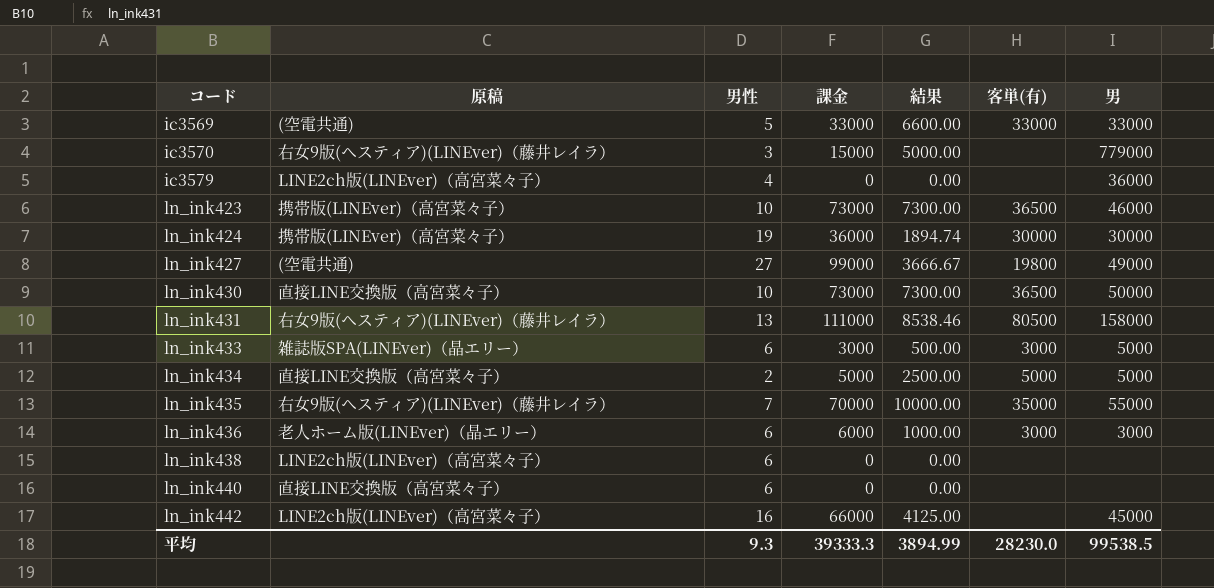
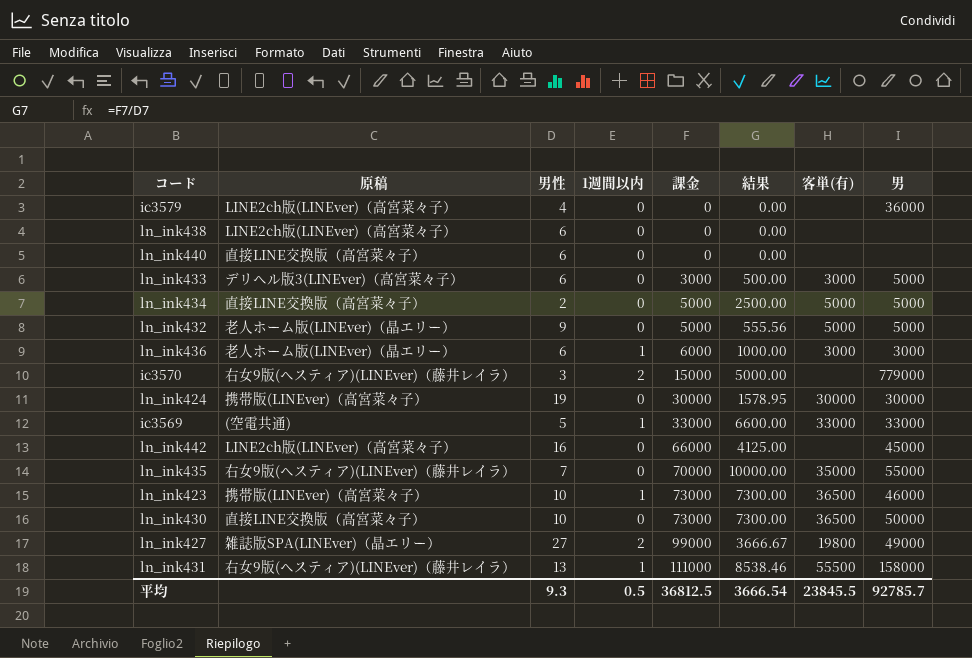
row order: コード ascending -> 課金 ascending
column 1週間以内 | position: none -> 4
ln_ink433 | 原稿: 雑誌版SPA(LINEver)（晶エリー） -> デリヘル版3(LINEver)（高宮菜々子）
row ln_ink432: none -> 老人ホーム版(LINEver)（晶エリー） | 9 | 0 | 5000 | 555.56 | 5000 | 5000
ln_ink424 | 課金: 36000 -> 30000
ln_ink424 | 結果: 1894.74 -> 1578.95
ln_ink427 | 原稿: (空電共通) -> 雑誌版SPA(LINEver)（晶エリー）
ln_ink431 | 客単(有): 80500 -> 55500
平均 | 課金: 39333.3 -> 36812.5
平均 | 結果: 3894.99 -> 3666.54
平均 | 客単(有): 28230.0 -> 23845.5
平均 | 男: 99538.5 -> 92785.7

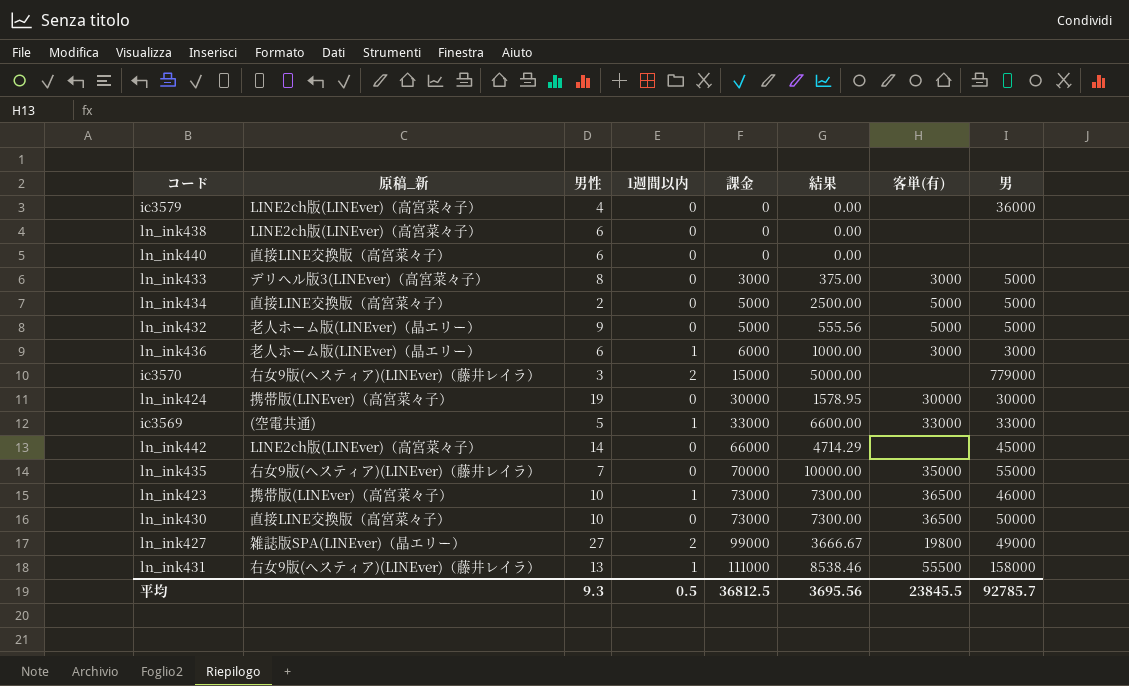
column name: 原稿 -> 原稿_新
ln_ink433 | 男性: 6 -> 8
ln_ink433 | 結果: 500.00 -> 375.00
ln_ink442 | 男性: 16 -> 14
ln_ink442 | 結果: 4125.00 -> 4714.29
平均 | 結果: 3666.54 -> 3695.56

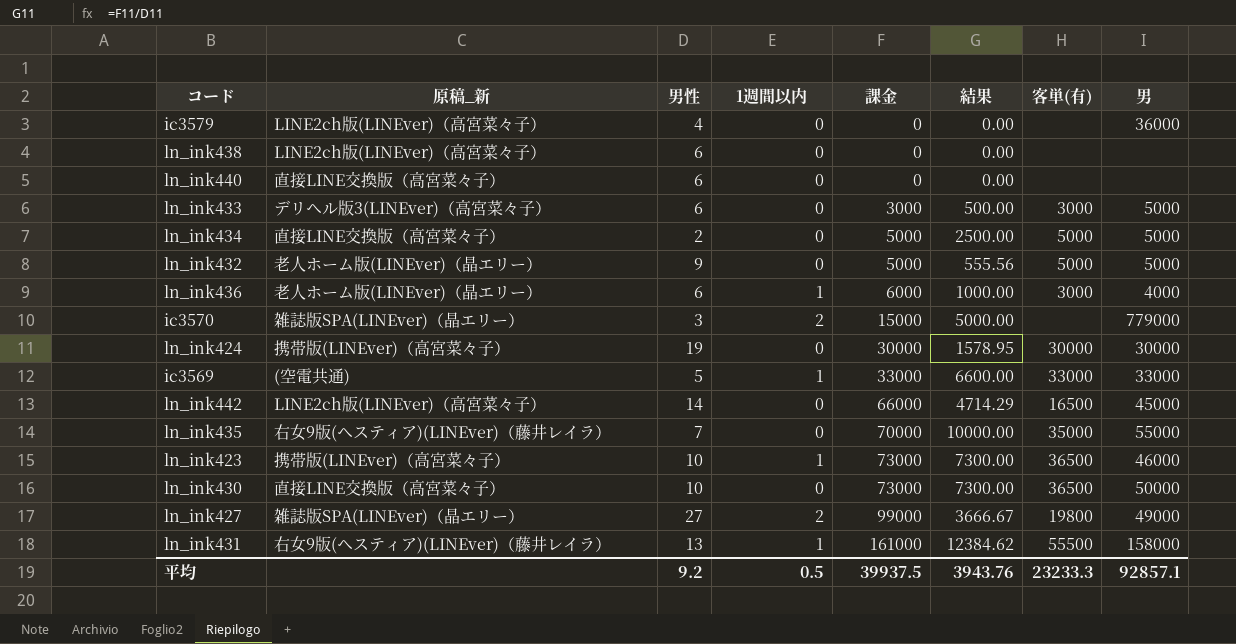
ln_ink433 | 男性: 8 -> 6
ln_ink433 | 結果: 375.00 -> 500.00
ln_ink436 | 男: 3000 -> 4000
ic3570 | 原稿_新: 右女9版(ヘスティア)(LINEver)（藤井レイラ） -> 雑誌版SPA(LINEver)（晶エリー）
ln_ink442 | 客単(有): none -> 16500
ln_ink431 | 課金: 111000 -> 161000
ln_ink431 | 結果: 8538.46 -> 12384.62
平均 | 男性: 9.3 -> 9.2
平均 | 課金: 36812.5 -> 39937.5
平均 | 結果: 3695.56 -> 3943.76
平均 | 客単(有): 23845.5 -> 23233.3
平均 | 男: 92785.7 -> 92857.1

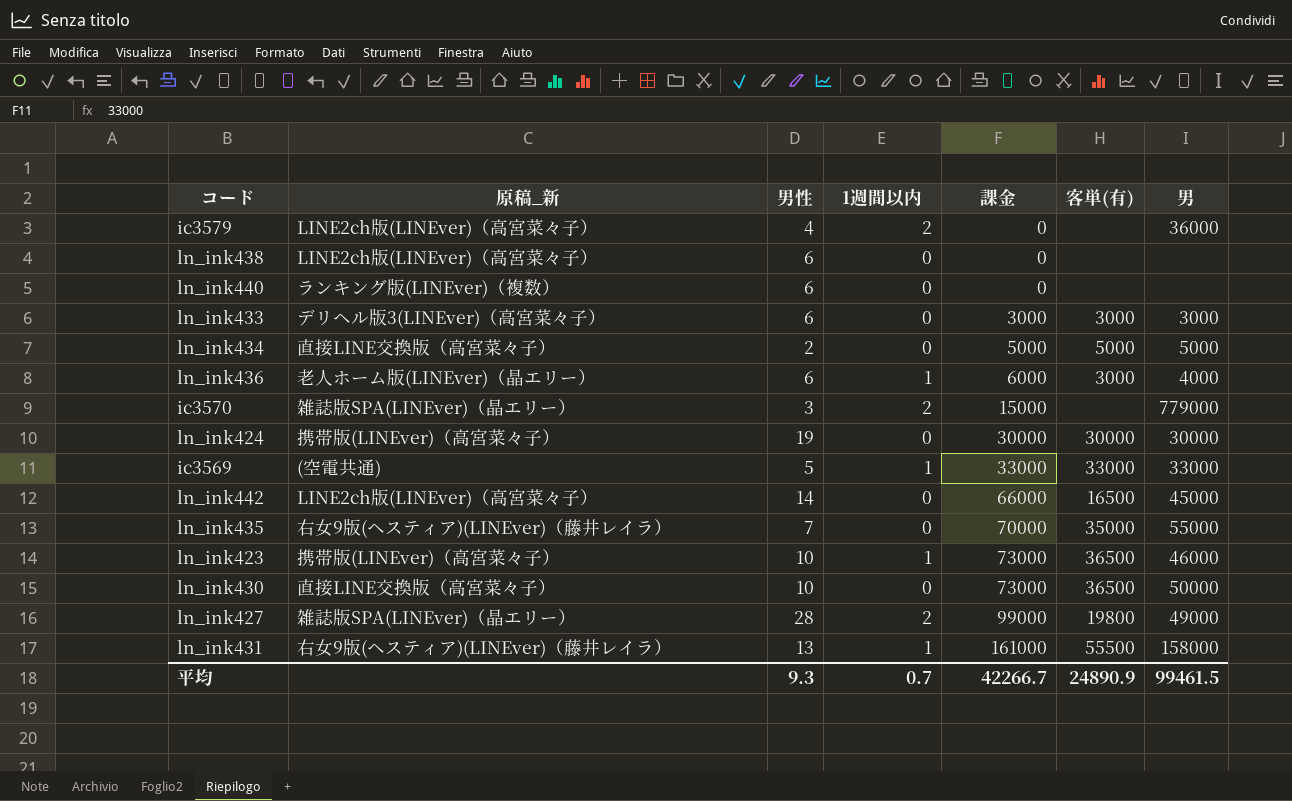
column 結果 | formula: [課金] / [男性] -> none
row ln_ink432: 老人ホーム版(LINEver)（晶エリー） | 9 | 0 | 5000 | 555.56 | 5000 | 5000 -> none
ic3579 | 1週間以内: 0 -> 2
ln_ink440 | 原稿_新: 直接LINE交換版（高宮菜々子） -> ランキング版(LINEver)（複数）
ln_ink433 | 男: 5000 -> 3000
ln_ink427 | 男性: 27 -> 28
平均 | 男性: 9.2 -> 9.3
平均 | 1週間以内: 0.5 -> 0.7
平均 | 課金: 39937.5 -> 42266.7
平均 | 客単(有): 23233.3 -> 24890.9
平均 | 男: 92857.1 -> 99461.5

